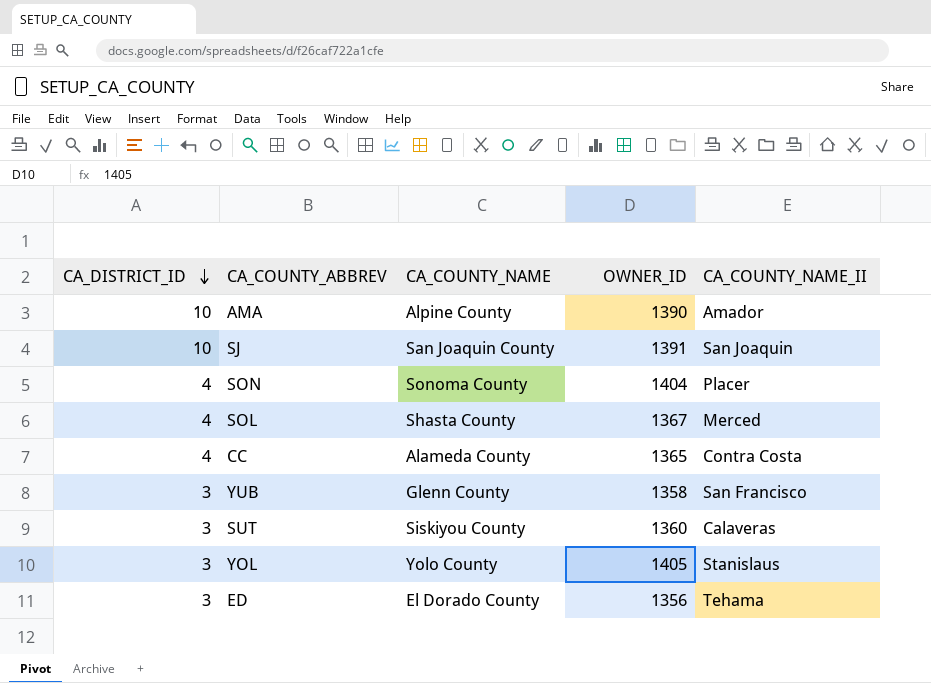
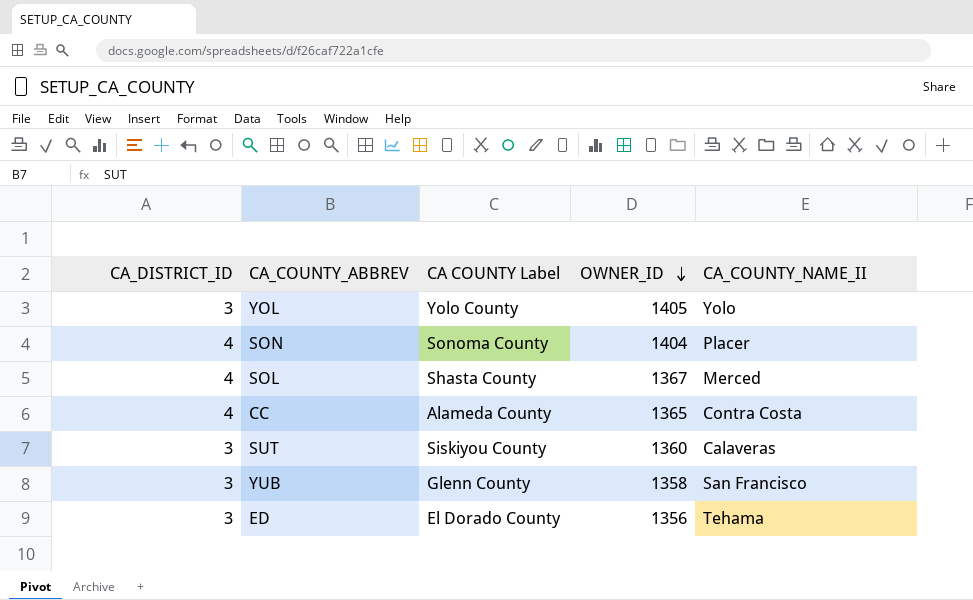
row order: CA_DISTRICT_ID descending -> OWNER_ID descending
column name: CA_COUNTY_NAME -> CA COUNTY Label
row AMA: 10 | Alpine County | 1390 | Amador -> none
row SJ: 10 | San Joaquin County | 1391 | San Joaquin -> none
YOL | CA_COUNTY_NAME_II: Stanislaus -> Yolo

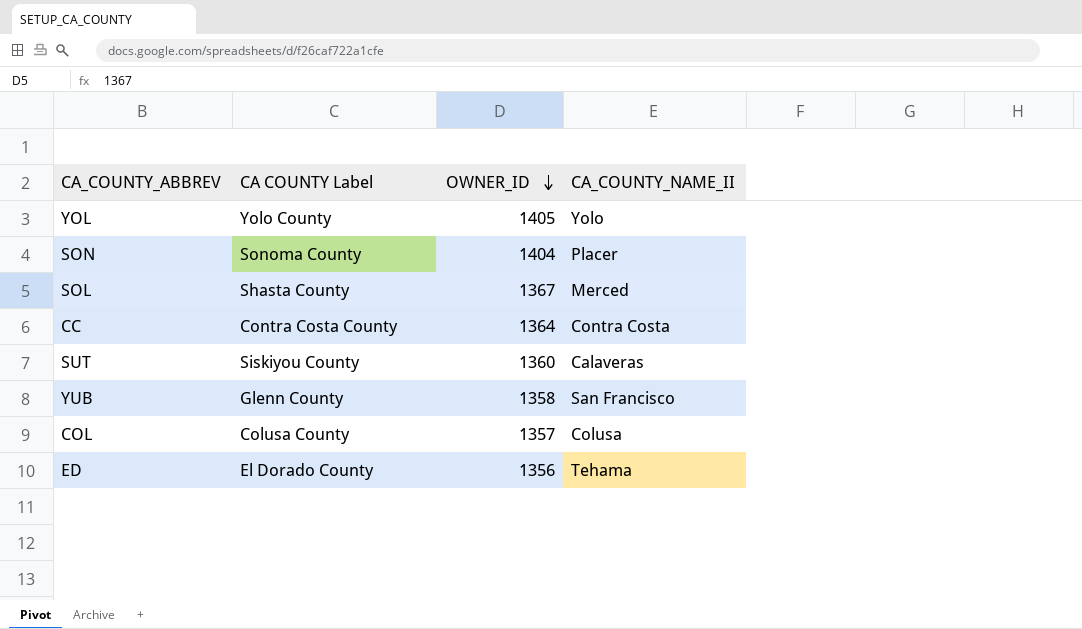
column CA_DISTRICT_ID | position: 1 -> none
CC | CA COUNTY Label: Alameda County -> Contra Costa County
CC | OWNER_ID: 1365 -> 1364
row COL: none -> Colusa County | 1357 | Colusa

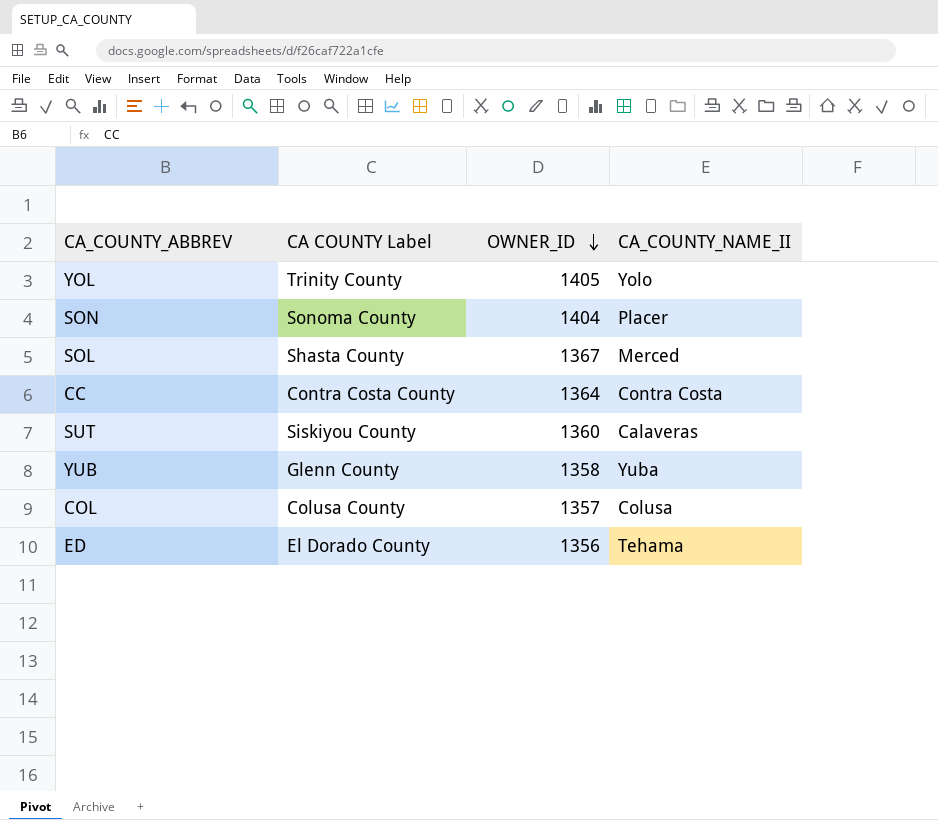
YOL | CA COUNTY Label: Yolo County -> Trinity County
YUB | CA_COUNTY_NAME_II: San Francisco -> Yuba

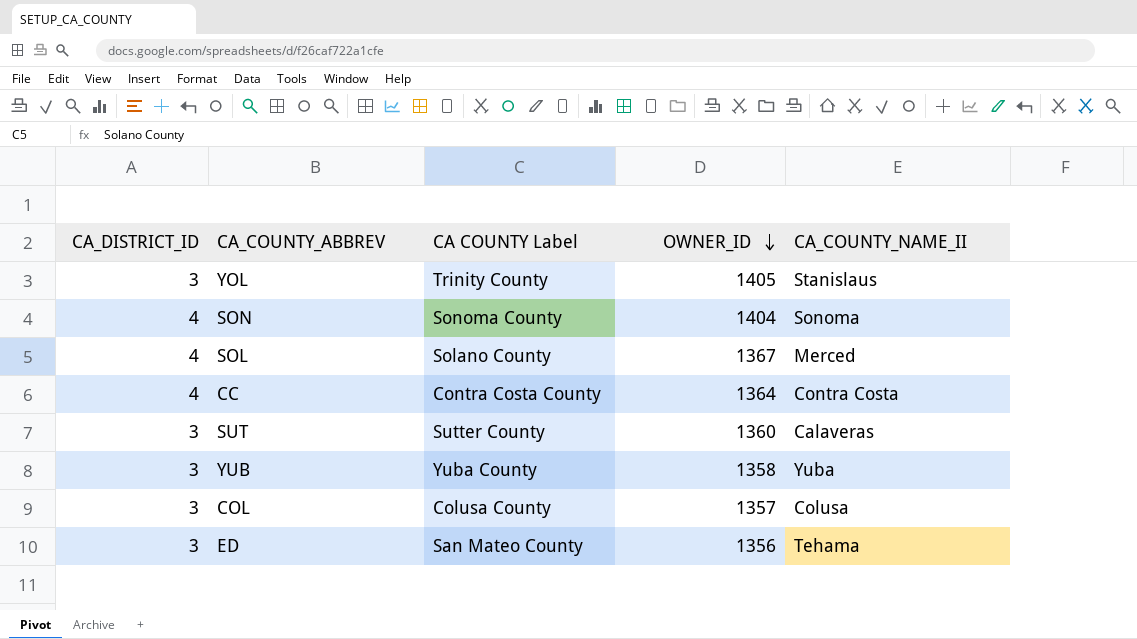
column CA_DISTRICT_ID | position: none -> 1
YOL | CA_COUNTY_NAME_II: Yolo -> Stanislaus
SON | CA_COUNTY_NAME_II: Placer -> Sonoma
SOL | CA COUNTY Label: Shasta County -> Solano County
SUT | CA COUNTY Label: Siskiyou County -> Sutter County
YUB | CA COUNTY Label: Glenn County -> Yuba County
ED | CA COUNTY Label: El Dorado County -> San Mateo County

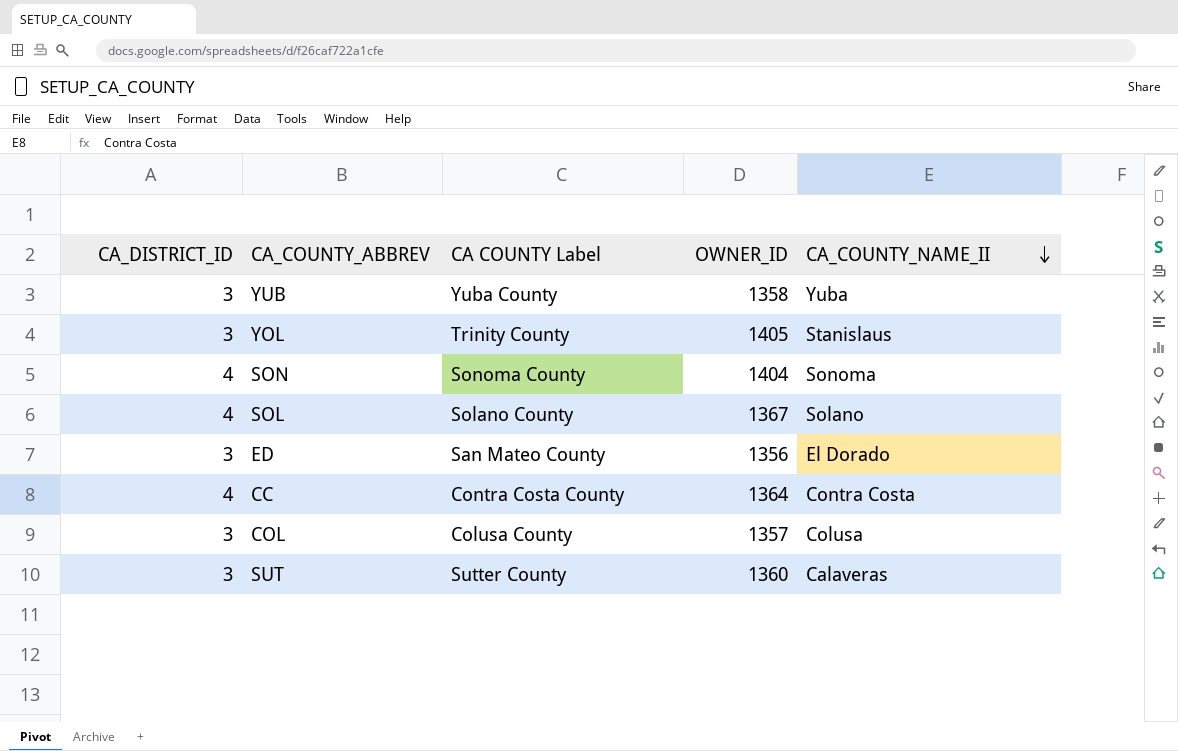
row order: OWNER_ID descending -> CA_COUNTY_NAME_II descending
SOL | CA_COUNTY_NAME_II: Merced -> Solano
ED | CA_COUNTY_NAME_II: Tehama -> El Dorado

